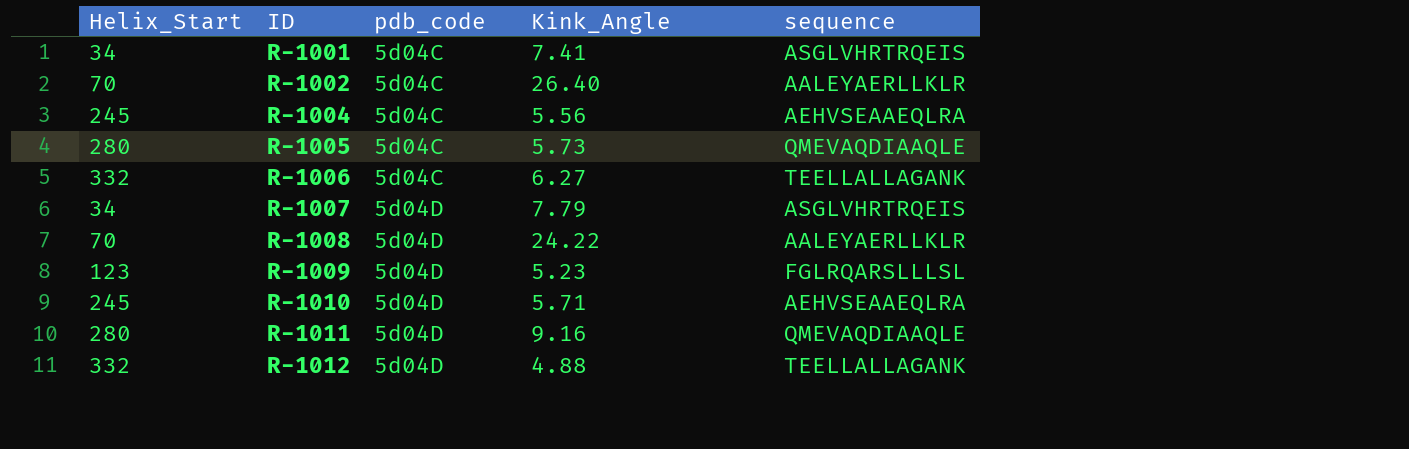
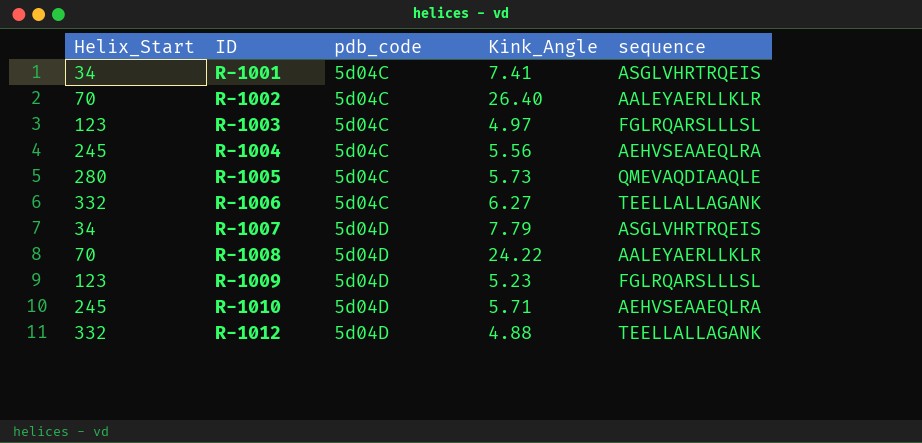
row R-1011: 280 | 5d04D | 9.16 | QMEVAQDIAAQLE -> none
row R-1003: none -> 123 | 5d04C | 4.97 | FGLRQARSLLLSL

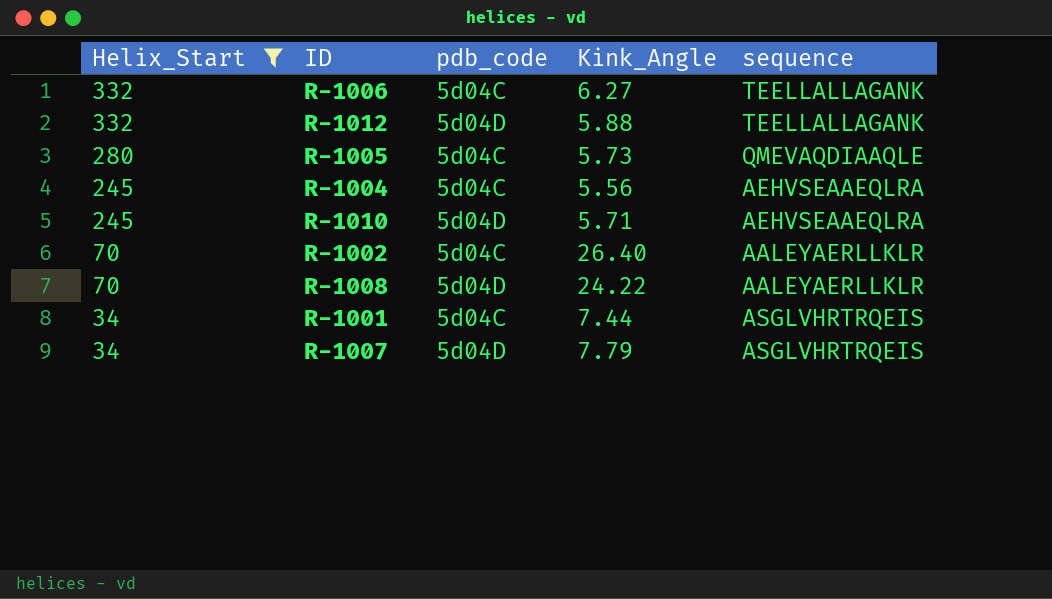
filter: none -> Helix_Start != 123
row order: ID ascending -> Helix_Start descending
R-1012 | Kink_Angle: 4.88 -> 5.88
R-1001 | Kink_Angle: 7.41 -> 7.44

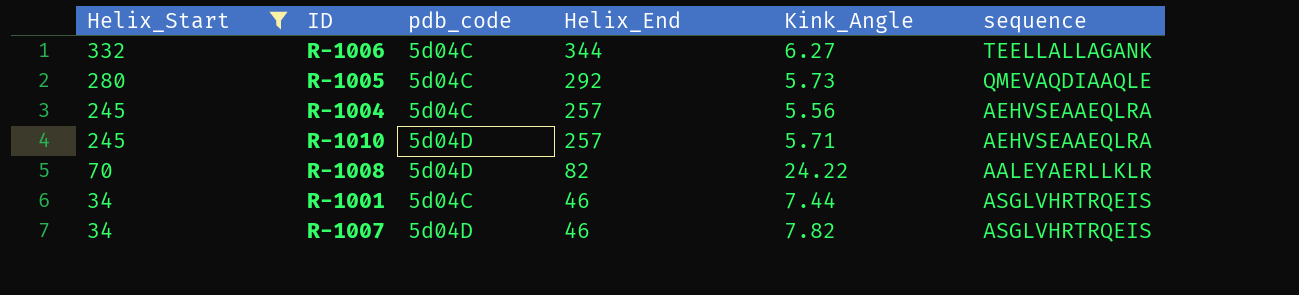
column Helix_End | position: none -> 4
row R-1012: 332 | 5d04D | 5.88 | TEELLALLAGANK -> none
row R-1002: 70 | 5d04C | 26.40 | AALEYAERLLKLR -> none
R-1007 | Kink_Angle: 7.79 -> 7.82

